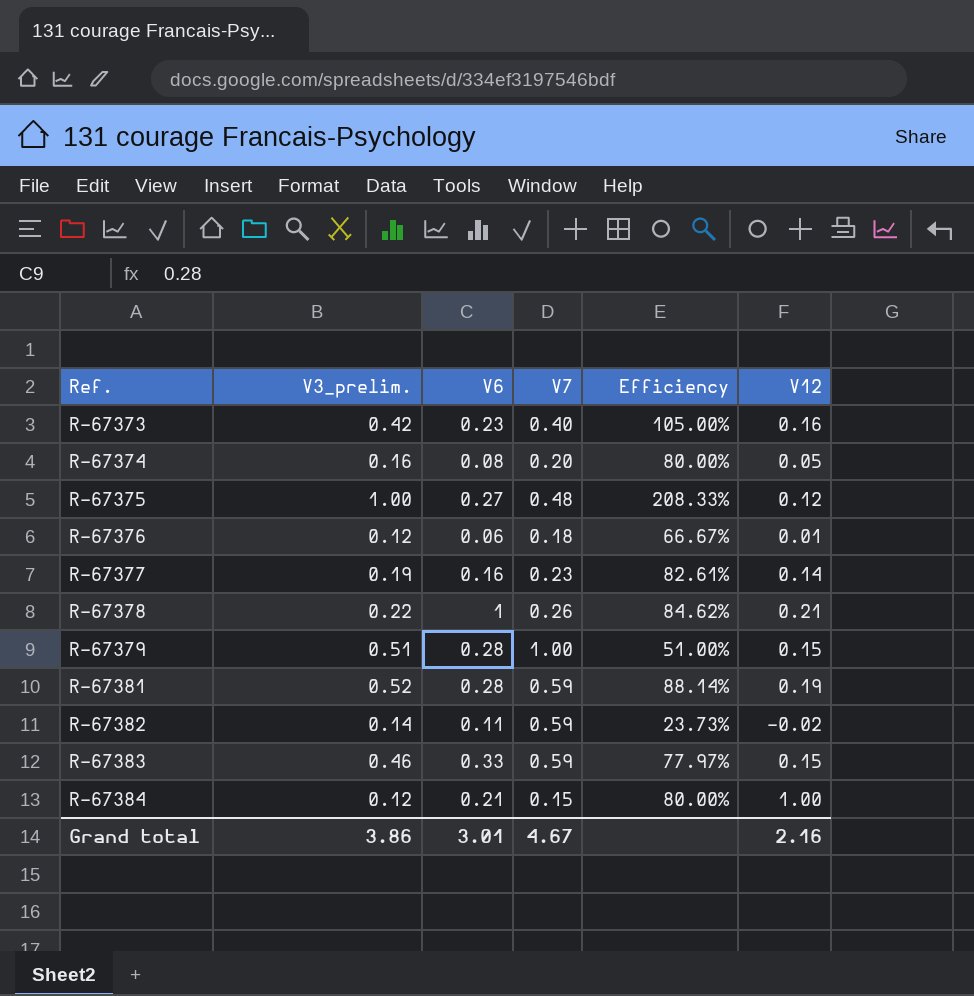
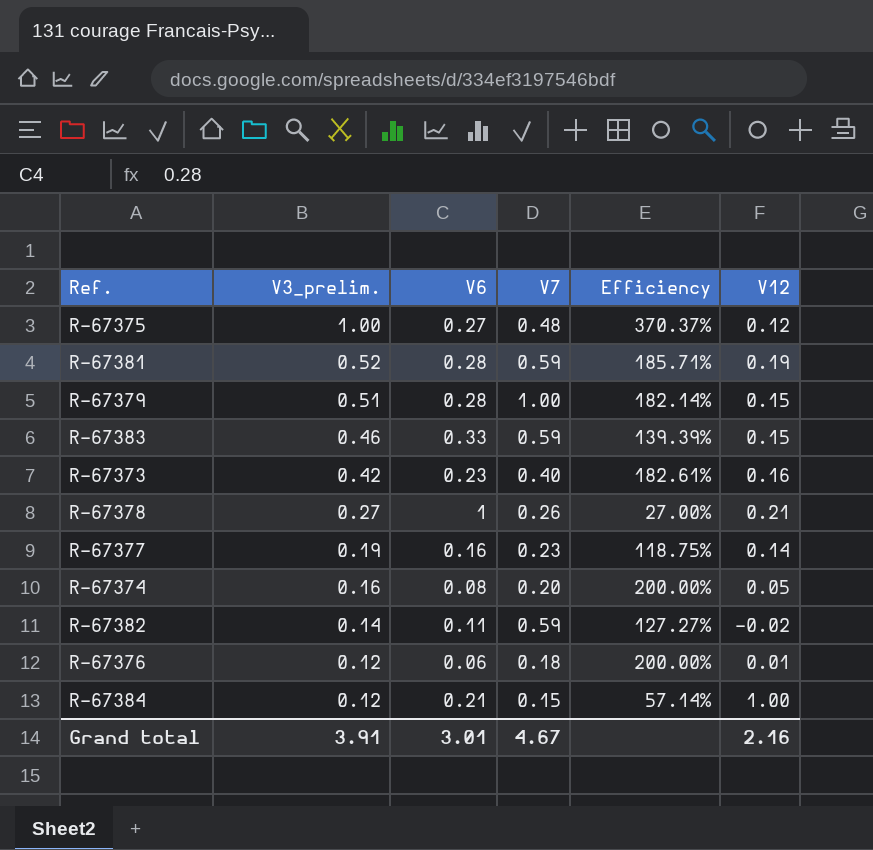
row order: Ref. ascending -> V3_prelim. descending
column Efficiency | formula: [V3_prelim.] / [V7] -> [V3_prelim.] / [V6]
R-67378 | V3_prelim.: 0.22 -> 0.27
Grand total | V3_prelim.: 3.86 -> 3.91

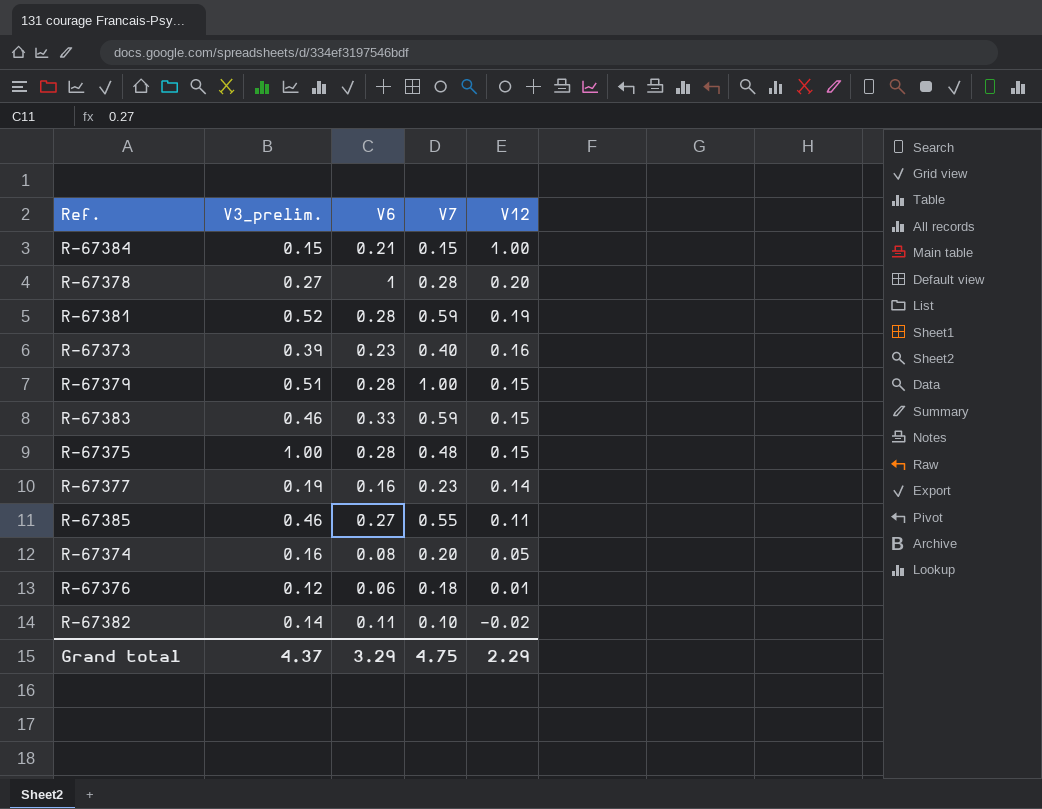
row order: V3_prelim. descending -> V12 descending
column Efficiency | formula: [V3_prelim.] / [V6] -> none
R-67384 | V3_prelim.: 0.12 -> 0.15
R-67378 | V7: 0.26 -> 0.28
R-67378 | V12: 0.21 -> 0.20
R-67373 | V3_prelim.: 0.42 -> 0.39
R-67375 | V6: 0.27 -> 0.28
R-67375 | V12: 0.12 -> 0.15
row R-67385: none -> 0.46 | 0.27 | 0.55 | 0.11
R-67382 | V7: 0.59 -> 0.10
Grand total | V3_prelim.: 3.91 -> 4.37
Grand total | V6: 3.01 -> 3.29
Grand total | V7: 4.67 -> 4.75
Grand total | V12: 2.16 -> 2.29

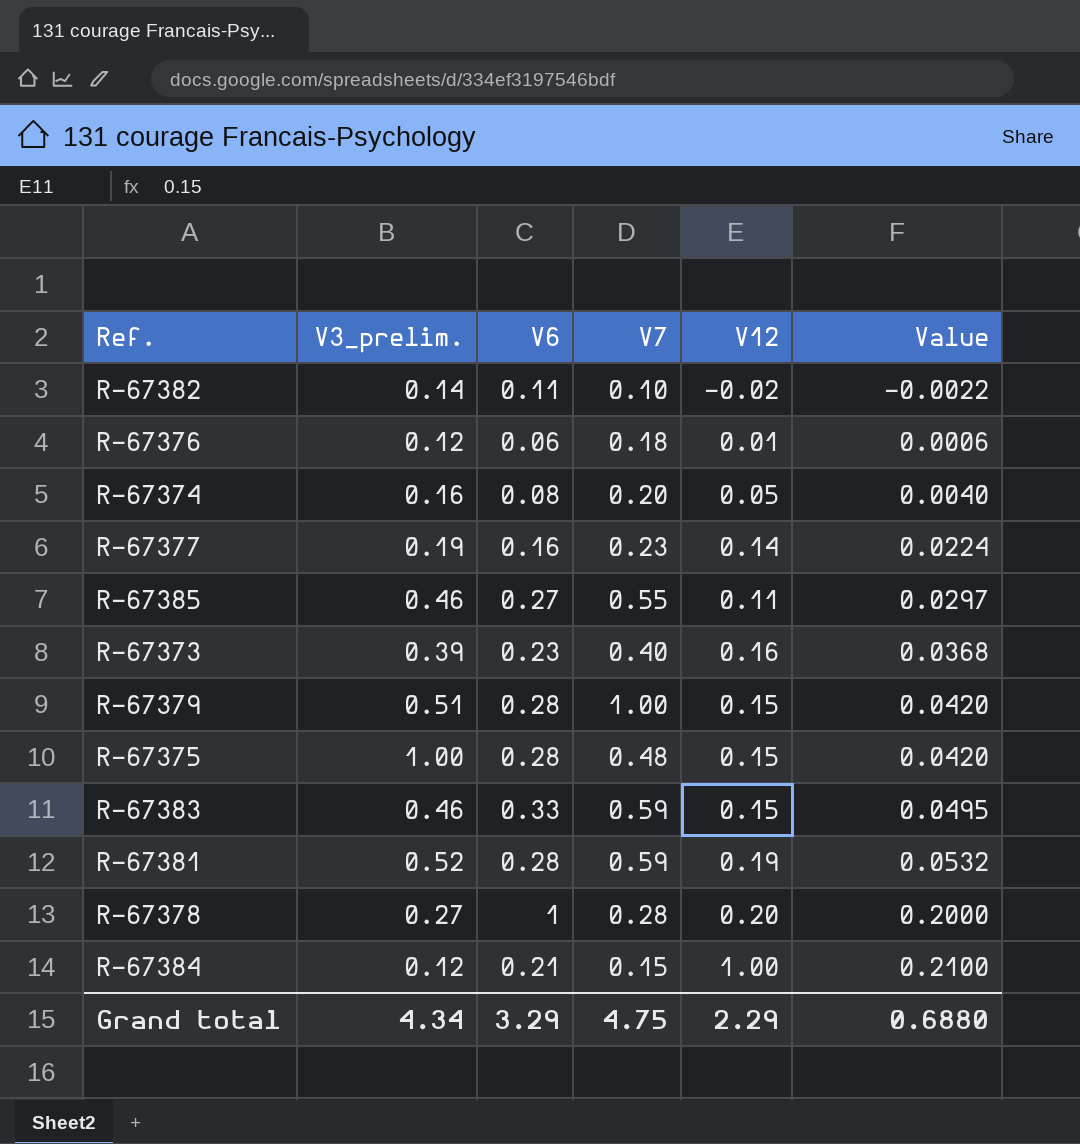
row order: V12 descending -> Value ascending
column Value | formula: none -> [V6] * [V12]
R-67384 | V3_prelim.: 0.15 -> 0.12
Grand total | V3_prelim.: 4.37 -> 4.34

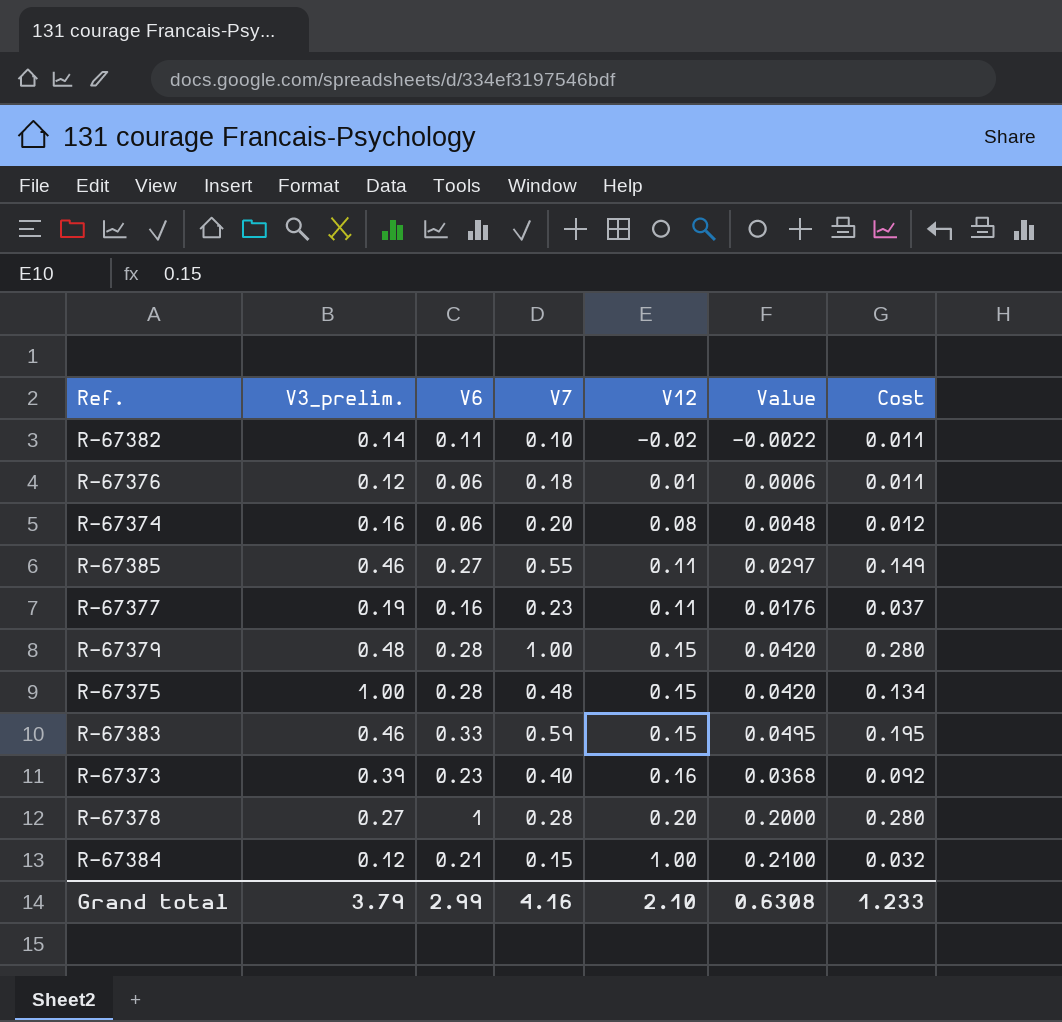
row order: Value ascending -> V12 ascending
column Cost | formula: none -> [V6] * [V7]
row R-67381: 0.52 | 0.28 | 0.59 | 0.19 | 0.0532 -> none
R-67374 | V6: 0.08 -> 0.06
R-67374 | V12: 0.05 -> 0.08
R-67374 | Value: 0.0040 -> 0.0048
R-67377 | V12: 0.14 -> 0.11
R-67377 | Value: 0.0224 -> 0.0176
R-67379 | V3_prelim.: 0.51 -> 0.48
Grand total | V3_prelim.: 4.34 -> 3.79
Grand total | V6: 3.29 -> 2.99
Grand total | V7: 4.75 -> 4.16
Grand total | V12: 2.29 -> 2.10
Grand total | Value: 0.6880 -> 0.6308

